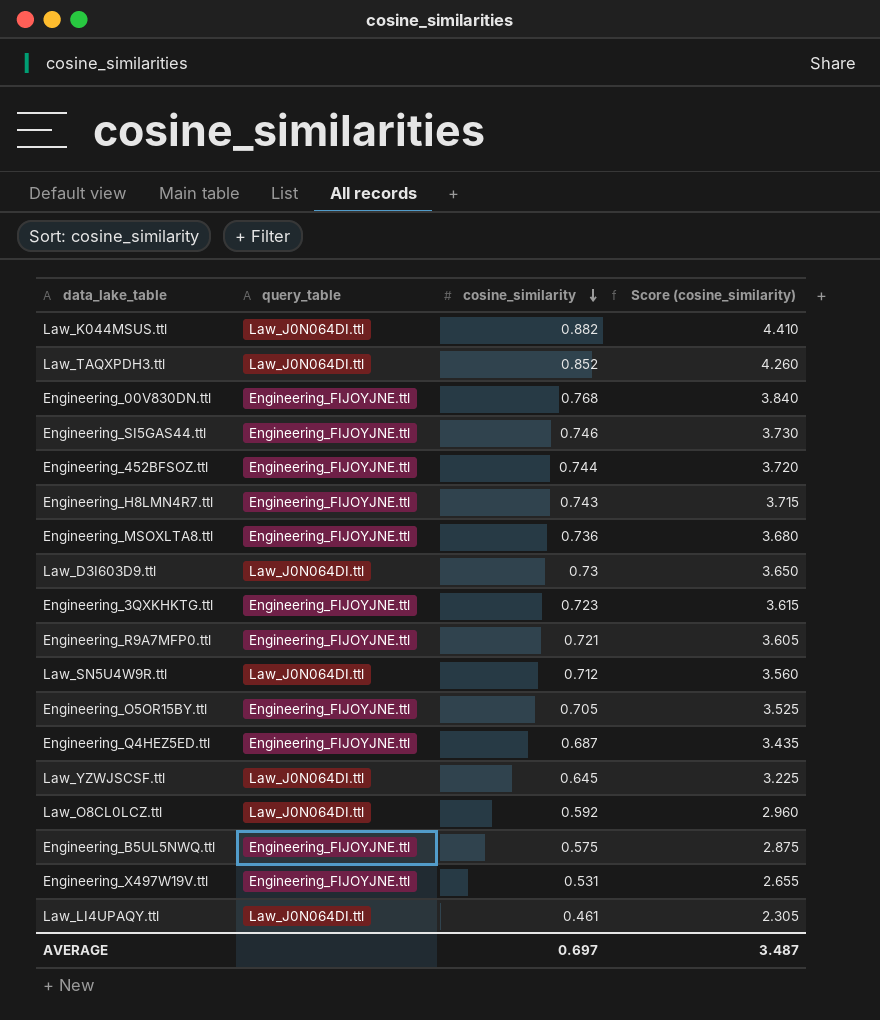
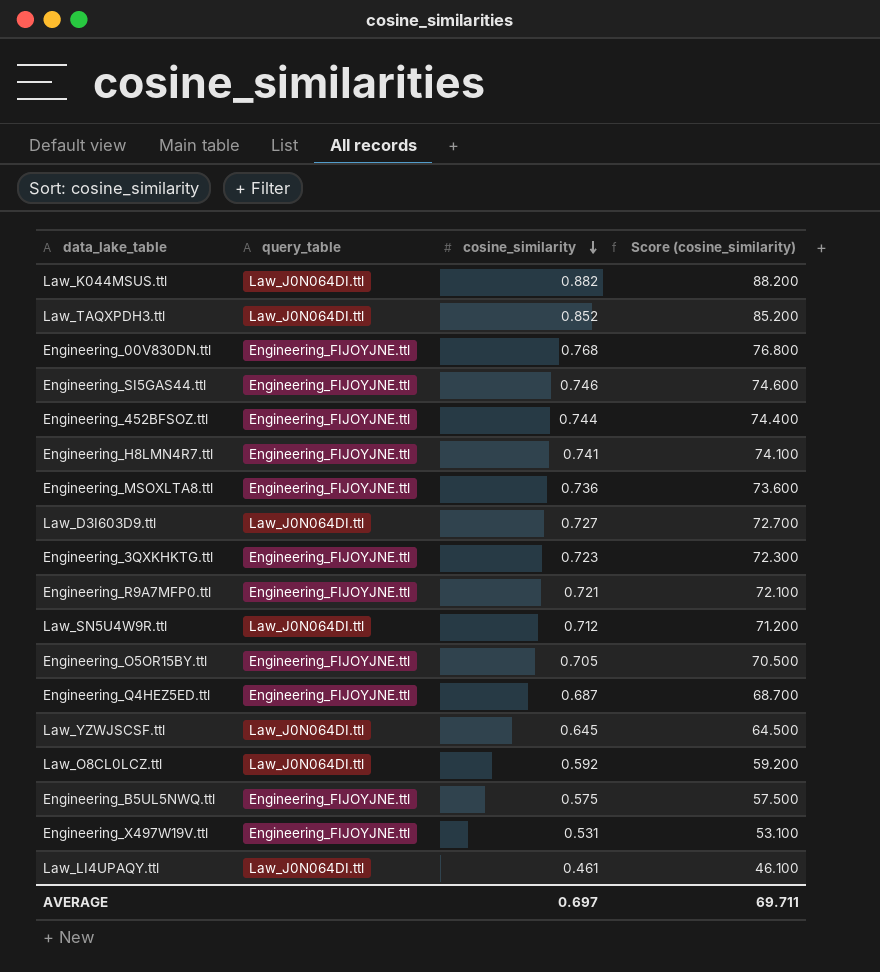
column Score (cosine_similarity) | formula: [cosine_similarity] * 5 -> [cosine_similarity] * 100
Engineering_H8LMN4R7.ttl | cosine_similarity: 0.743 -> 0.741
Law_D3I603D9.ttl | cosine_similarity: 0.73 -> 0.727
AVERAGE | Score (cosine_similarity): 3.487 -> 69.711

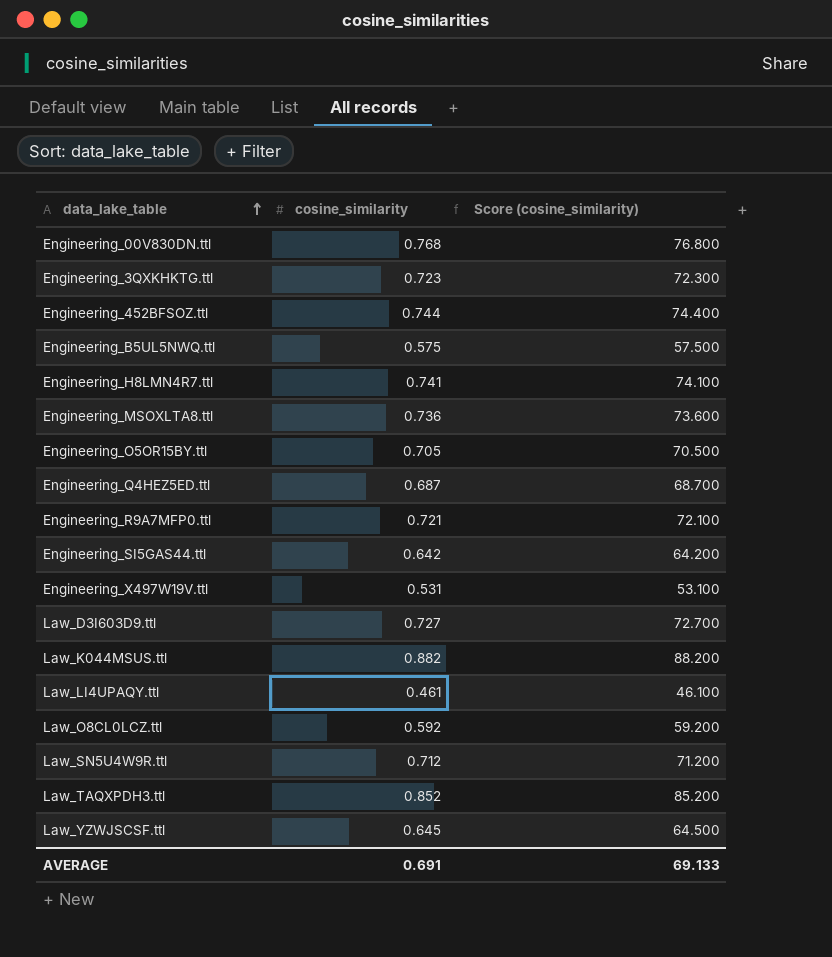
row order: cosine_similarity descending -> data_lake_table ascending
column query_table | position: 2 -> none
Engineering_SI5GAS44.ttl | cosine_similarity: 0.746 -> 0.642
Engineering_SI5GAS44.ttl | Score (cosine_similarity): 74.600 -> 64.200
AVERAGE | cosine_similarity: 0.697 -> 0.691
AVERAGE | Score (cosine_similarity): 69.711 -> 69.133

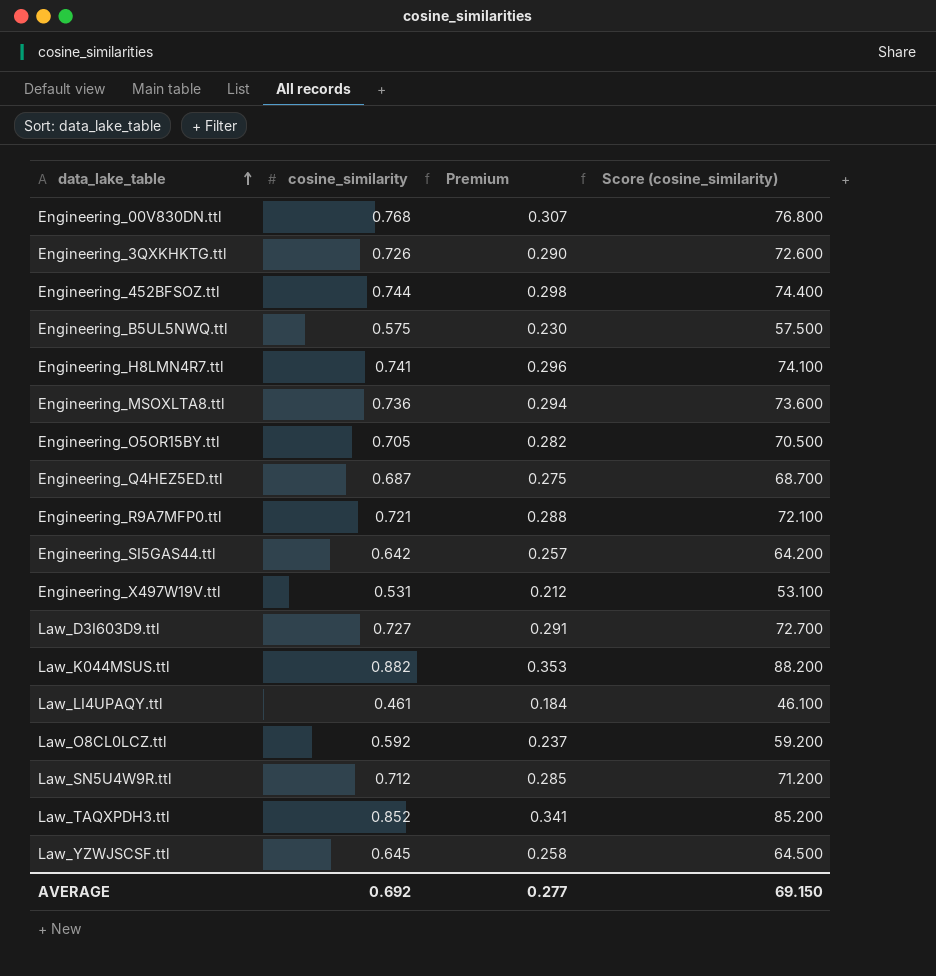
column Premium | formula: none -> [cosine_similarity] * 0.4
Engineering_3QXKHKTG.ttl | cosine_similarity: 0.723 -> 0.726
Engineering_3QXKHKTG.ttl | Score (cosine_similarity): 72.300 -> 72.600
AVERAGE | cosine_similarity: 0.691 -> 0.692
AVERAGE | Score (cosine_similarity): 69.133 -> 69.150

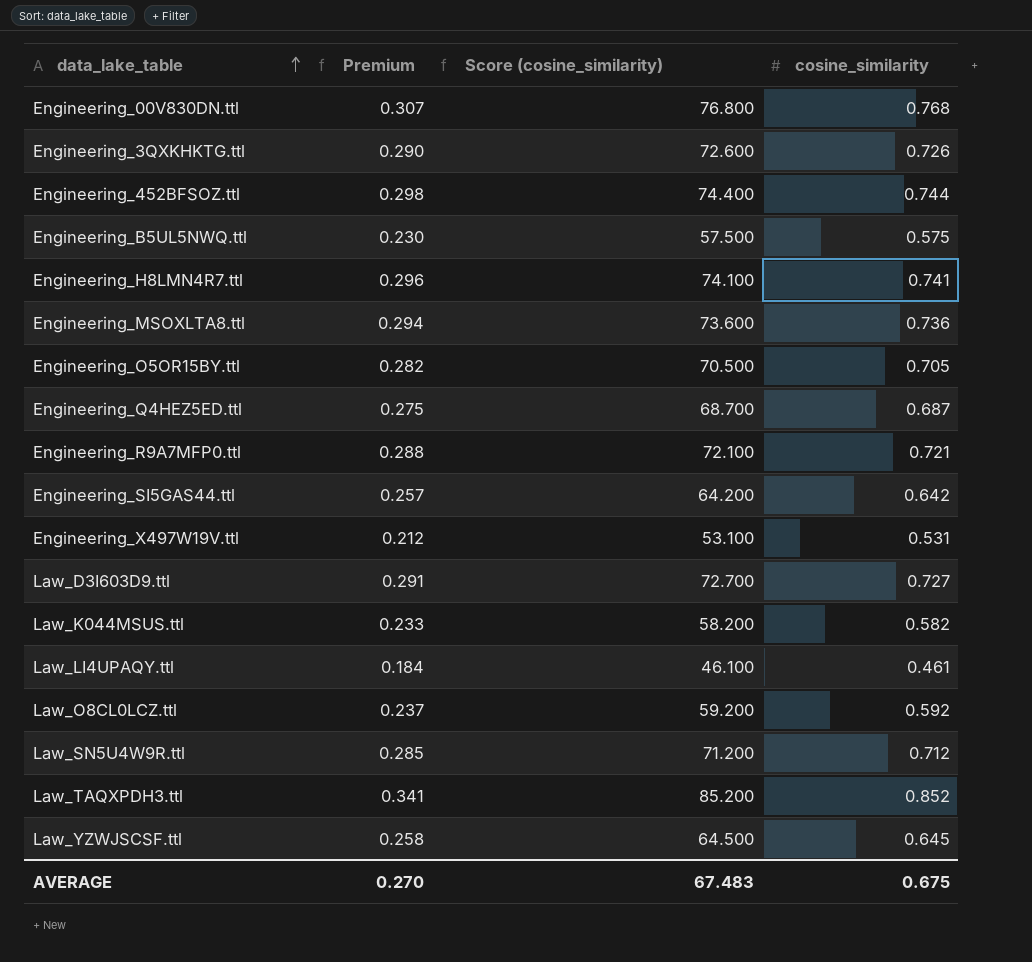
column cosine_similarity | position: 2 -> 4
Law_K044MSUS.ttl | Premium: 0.353 -> 0.233
Law_K044MSUS.ttl | Score (cosine_similarity): 88.200 -> 58.200
Law_K044MSUS.ttl | cosine_similarity: 0.882 -> 0.582
AVERAGE | Premium: 0.277 -> 0.270
AVERAGE | Score (cosine_similarity): 69.150 -> 67.483
AVERAGE | cosine_similarity: 0.692 -> 0.675

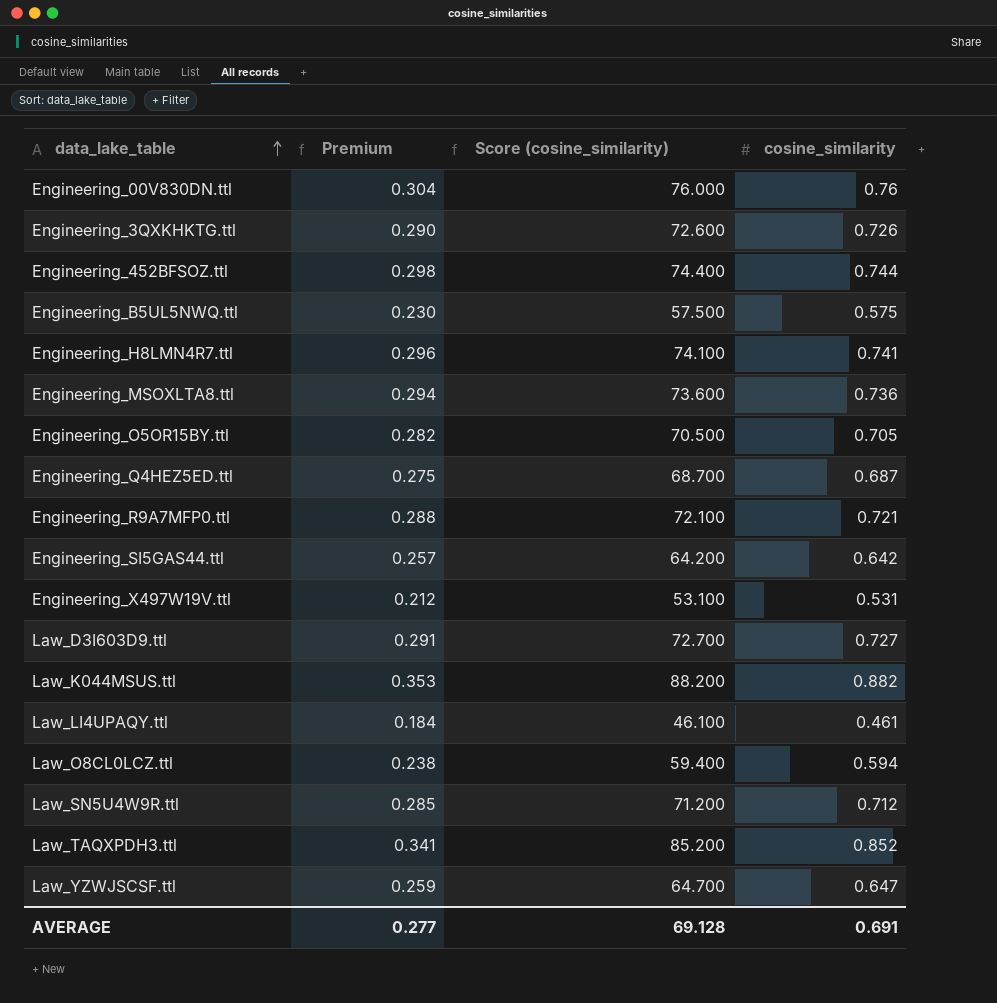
Engineering_00V830DN.ttl | Premium: 0.307 -> 0.304
Engineering_00V830DN.ttl | Score (cosine_similarity): 76.800 -> 76.000
Engineering_00V830DN.ttl | cosine_similarity: 0.768 -> 0.76
Law_K044MSUS.ttl | Premium: 0.233 -> 0.353
Law_K044MSUS.ttl | Score (cosine_similarity): 58.200 -> 88.200
Law_K044MSUS.ttl | cosine_similarity: 0.582 -> 0.882
Law_O8CL0LCZ.ttl | Premium: 0.237 -> 0.238
Law_O8CL0LCZ.ttl | Score (cosine_similarity): 59.200 -> 59.400
Law_O8CL0LCZ.ttl | cosine_similarity: 0.592 -> 0.594
Law_YZWJSCSF.ttl | Premium: 0.258 -> 0.259
Law_YZWJSCSF.ttl | Score (cosine_similarity): 64.500 -> 64.700
Law_YZWJSCSF.ttl | cosine_similarity: 0.645 -> 0.647
AVERAGE | Premium: 0.270 -> 0.277
AVERAGE | Score (cosine_similarity): 67.483 -> 69.128
AVERAGE | cosine_similarity: 0.675 -> 0.691

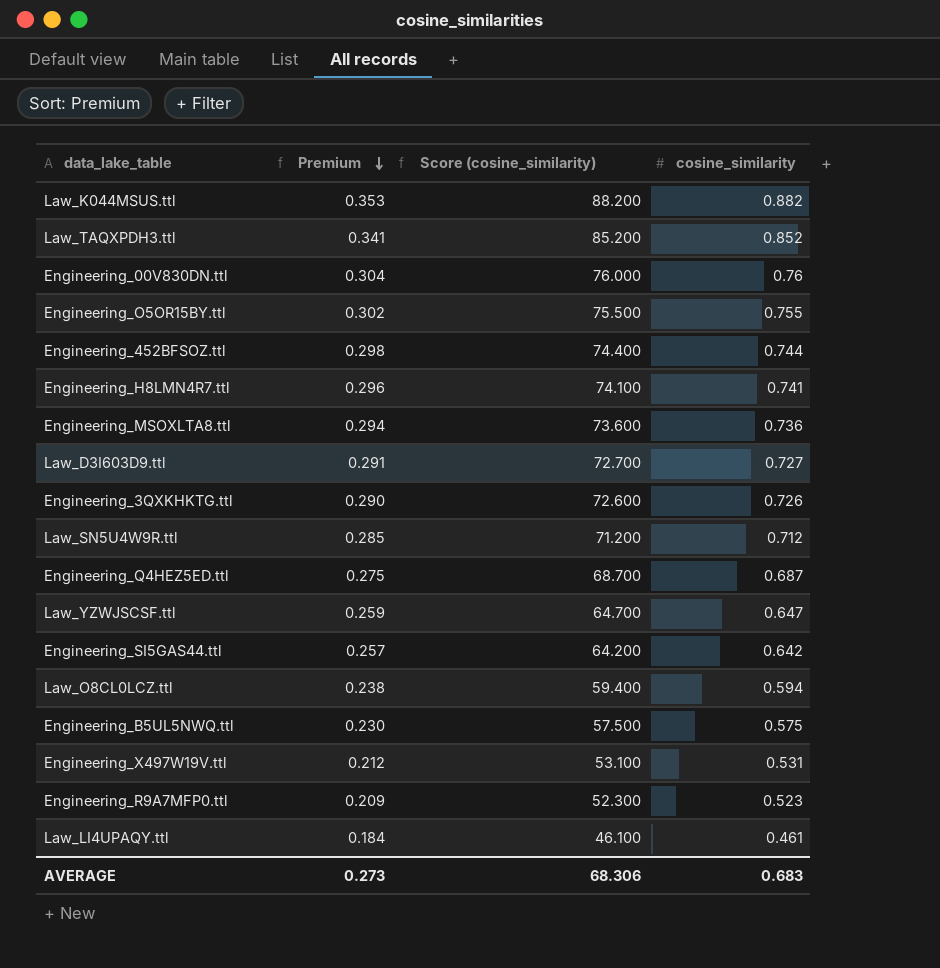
row order: data_lake_table ascending -> Premium descending
Engineering_O5OR15BY.ttl | Premium: 0.282 -> 0.302
Engineering_O5OR15BY.ttl | Score (cosine_similarity): 70.500 -> 75.500
Engineering_O5OR15BY.ttl | cosine_similarity: 0.705 -> 0.755
Engineering_R9A7MFP0.ttl | Premium: 0.288 -> 0.209
Engineering_R9A7MFP0.ttl | Score (cosine_similarity): 72.100 -> 52.300
Engineering_R9A7MFP0.ttl | cosine_similarity: 0.721 -> 0.523
AVERAGE | Premium: 0.277 -> 0.273
AVERAGE | Score (cosine_similarity): 69.128 -> 68.306
AVERAGE | cosine_similarity: 0.691 -> 0.683

